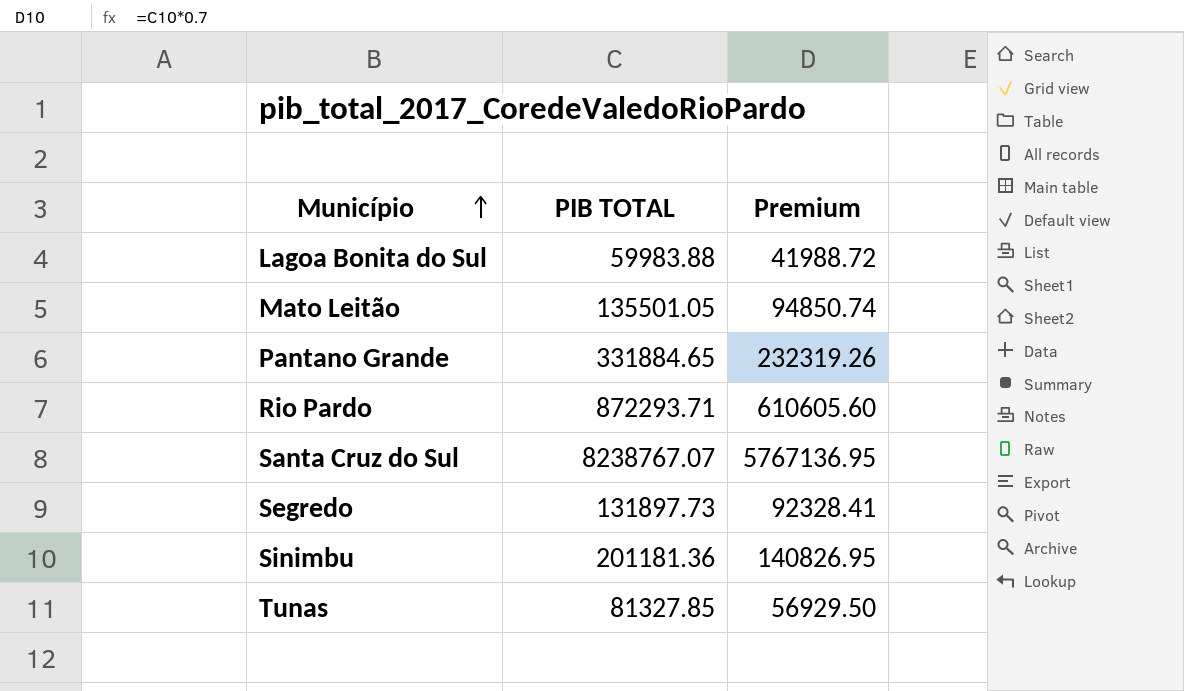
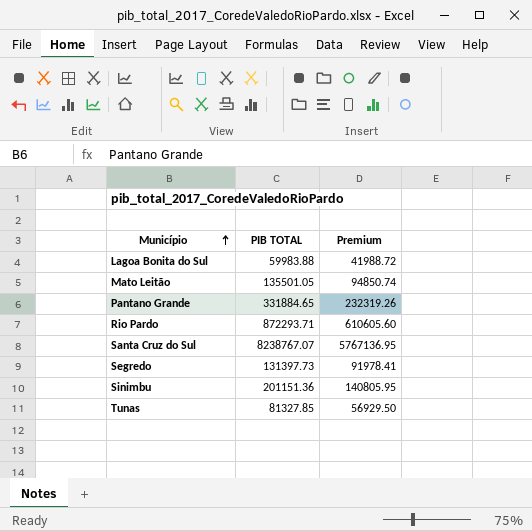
Segredo | PIB TOTAL: 131897.73 -> 131397.73
Segredo | Premium: 92328.41 -> 91978.41
Sinimbu | PIB TOTAL: 201181.36 -> 201151.36
Sinimbu | Premium: 140826.95 -> 140805.95

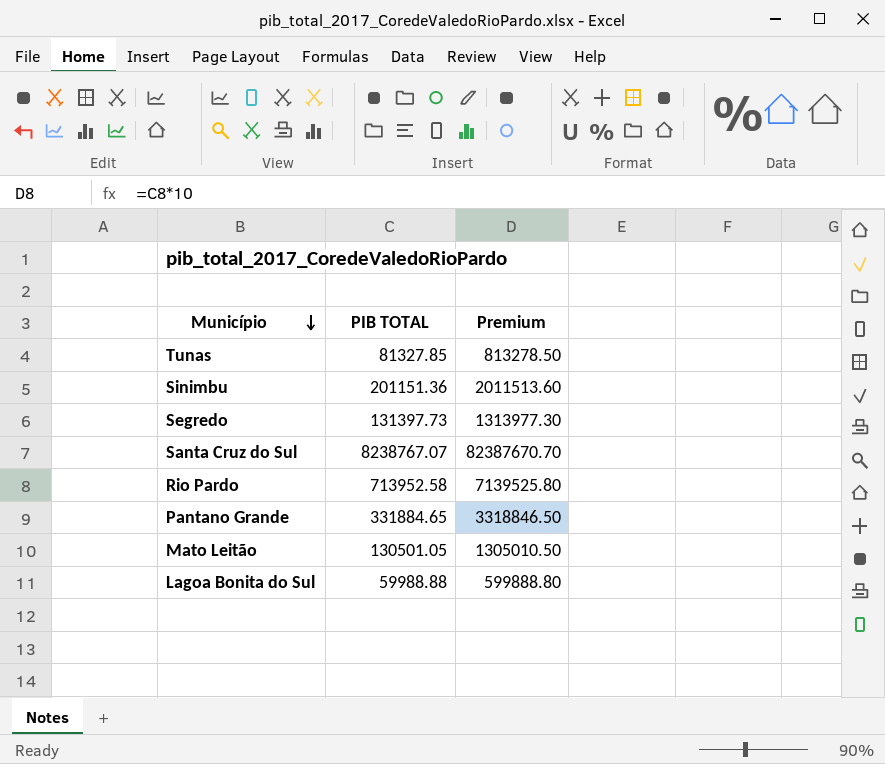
row order: Município ascending -> Município descending
column Premium | formula: [PIB TOTAL] * 0.7 -> [PIB TOTAL] * 10
Rio Pardo | PIB TOTAL: 872293.71 -> 713952.58
Mato Leitão | PIB TOTAL: 135501.05 -> 130501.05
Lagoa Bonita do Sul | PIB TOTAL: 59983.88 -> 59988.88

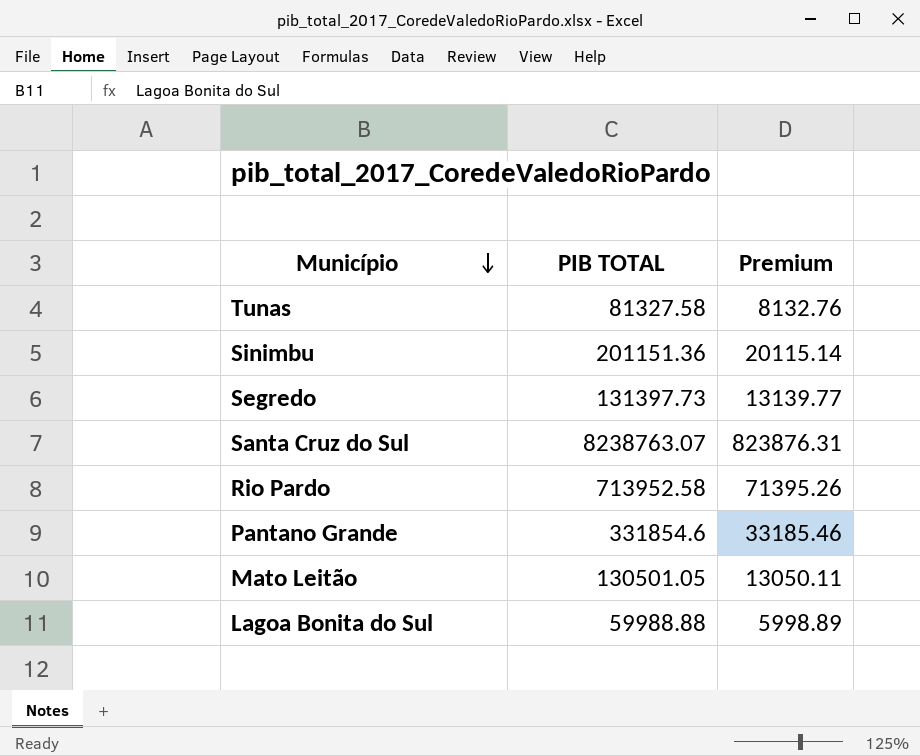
column Premium | formula: [PIB TOTAL] * 10 -> [PIB TOTAL] * 0.1
Tunas | PIB TOTAL: 81327.85 -> 81327.58
Santa Cruz do Sul | PIB TOTAL: 8238767.07 -> 8238763.07
Pantano Grande | PIB TOTAL: 331884.65 -> 331854.6

